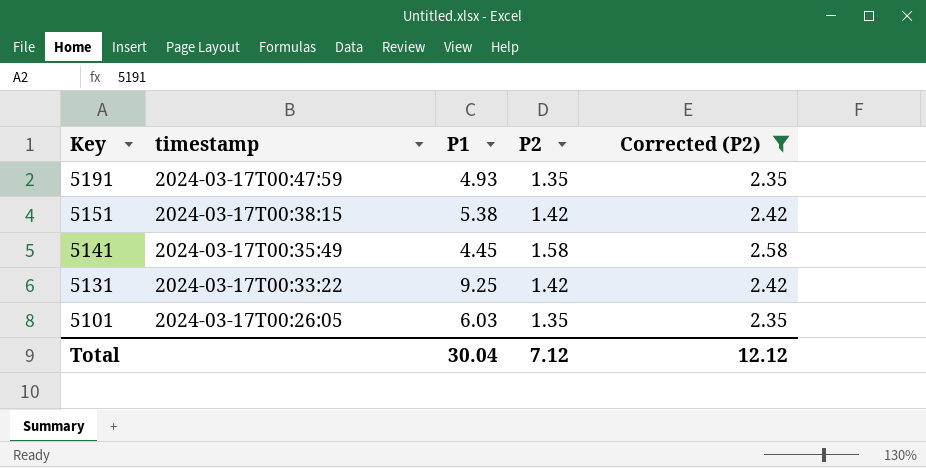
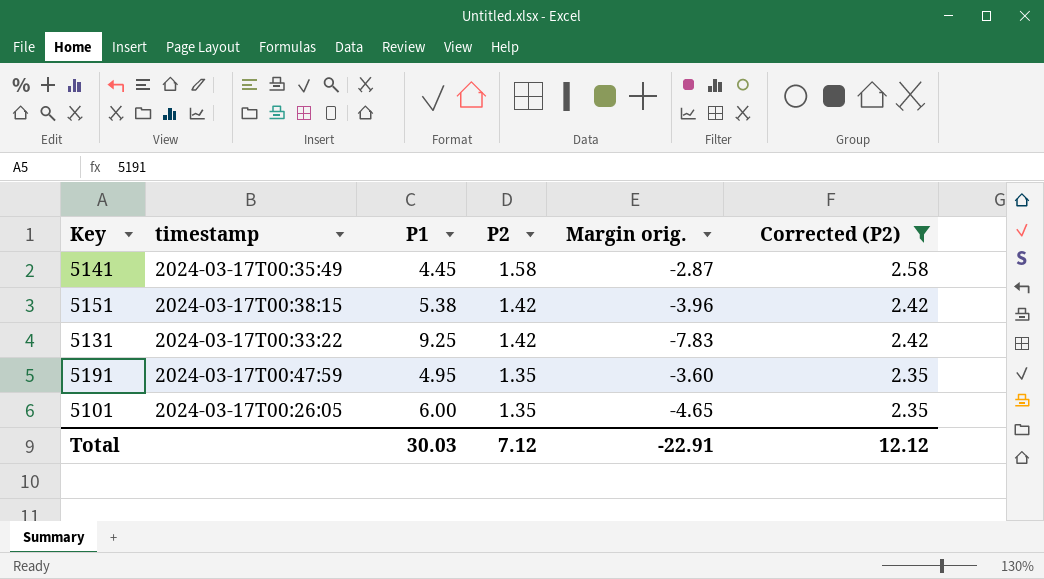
row order: Key descending -> P2 descending
column Margin orig. | formula: none -> [P2] - [P1]
5191 | P1: 4.93 -> 4.95
5101 | P1: 6.03 -> 6.00
Total | P1: 30.04 -> 30.03

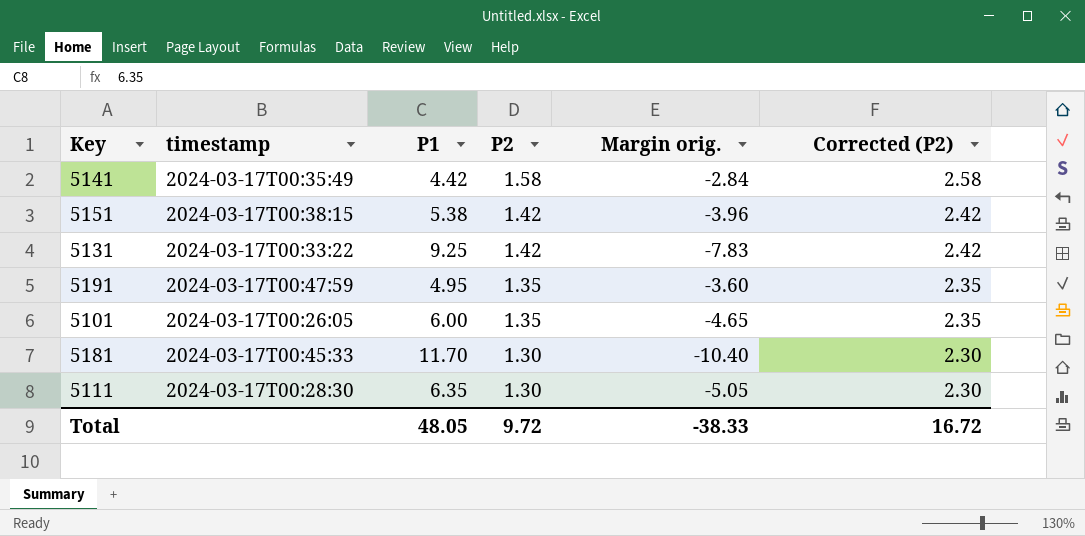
filter: Corrected (P2) != 2.30 -> none
5141 | P1: 4.45 -> 4.42
5141 | Margin orig.: -2.87 -> -2.84
Total | P1: 30.03 -> 48.05
Total | P2: 7.12 -> 9.72
Total | Margin orig.: -22.91 -> -38.33
Total | Corrected (P2): 12.12 -> 16.72

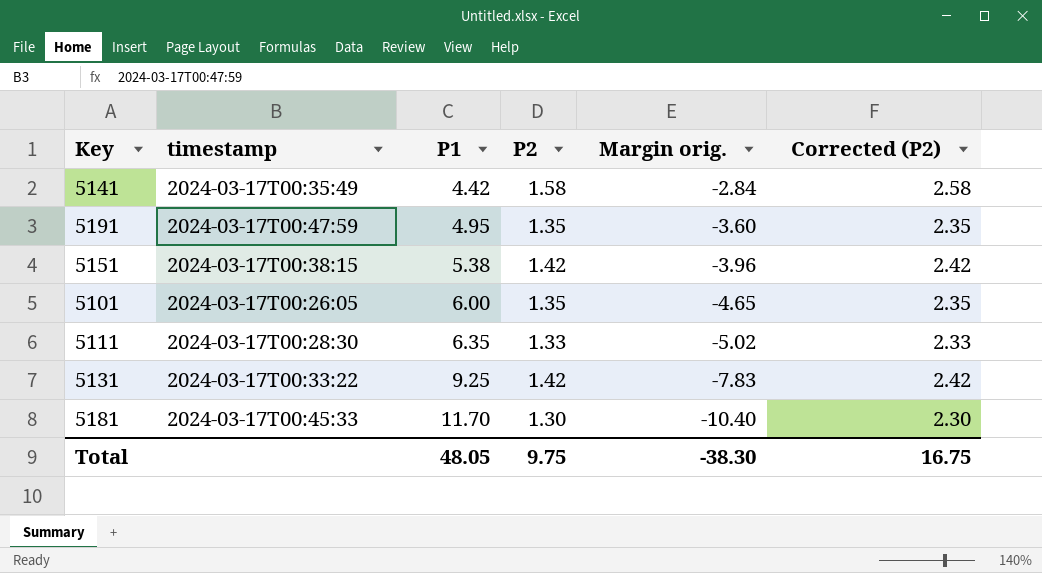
row order: P2 descending -> P1 ascending
5111 | P2: 1.30 -> 1.33
5111 | Margin orig.: -5.05 -> -5.02
5111 | Corrected (P2): 2.30 -> 2.33
Total | P2: 9.72 -> 9.75
Total | Margin orig.: -38.33 -> -38.30
Total | Corrected (P2): 16.72 -> 16.75

